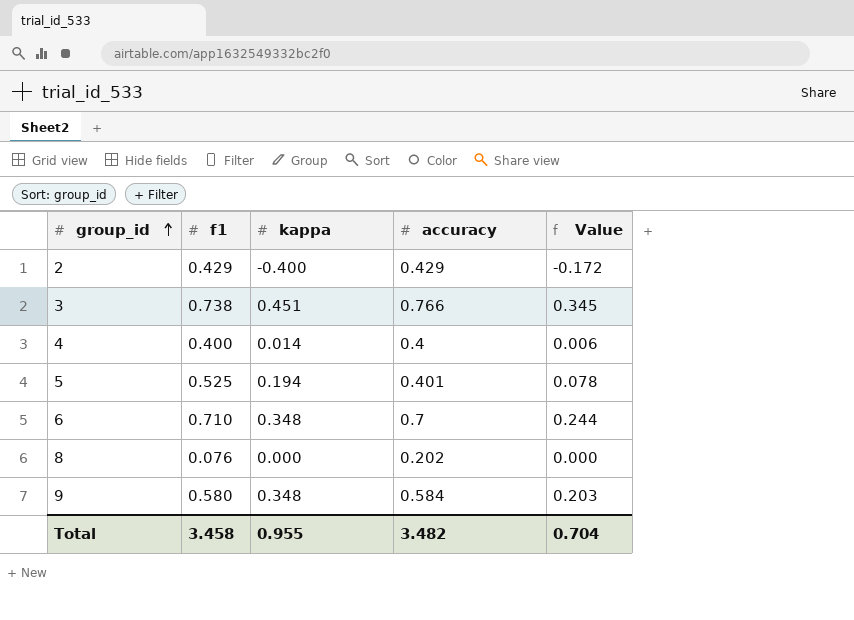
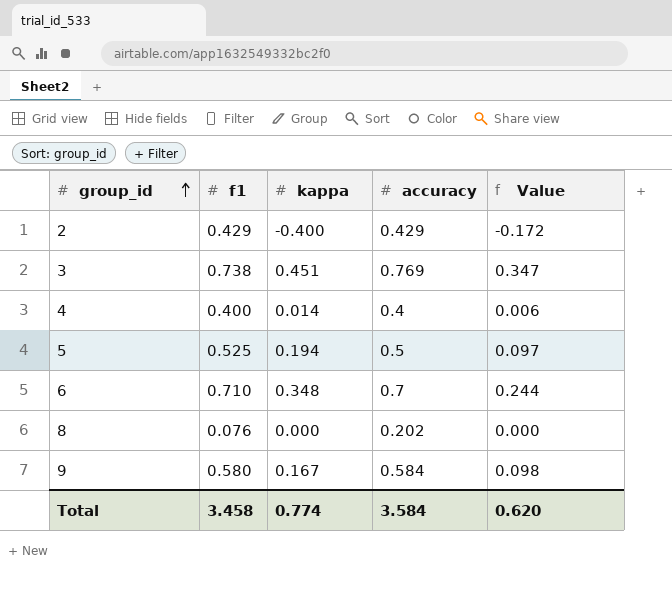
3 | accuracy: 0.766 -> 0.769
3 | Value: 0.345 -> 0.347
5 | accuracy: 0.401 -> 0.5
5 | Value: 0.078 -> 0.097
9 | kappa: 0.348 -> 0.167
9 | Value: 0.203 -> 0.098
Total | kappa: 0.955 -> 0.774
Total | accuracy: 3.482 -> 3.584
Total | Value: 0.704 -> 0.620

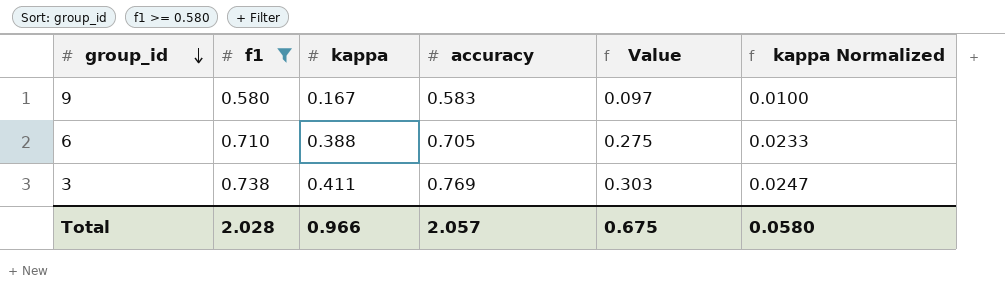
filter: none -> f1 >= 0.580
row order: group_id ascending -> group_id descending
column Value | formula: [kappa] * [accuracy] -> [f1] * [kappa]
column kappa Normalized | formula: none -> [kappa] * 0.06
9 | accuracy: 0.584 -> 0.583
6 | kappa: 0.348 -> 0.388
6 | accuracy: 0.7 -> 0.705
3 | kappa: 0.451 -> 0.411
Total | f1: 3.458 -> 2.028
Total | kappa: 0.774 -> 0.966
Total | accuracy: 3.584 -> 2.057
Total | Value: 0.620 -> 0.675

